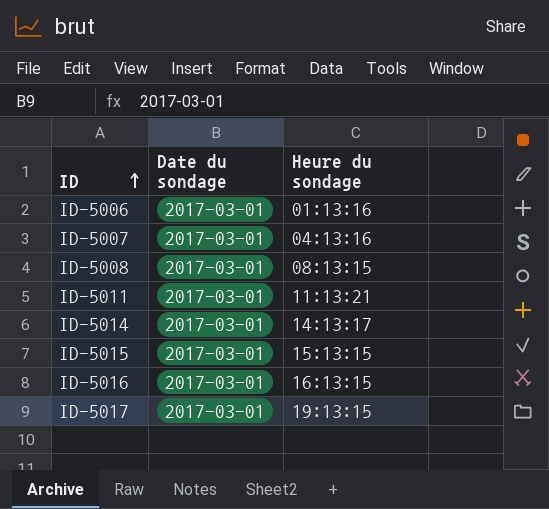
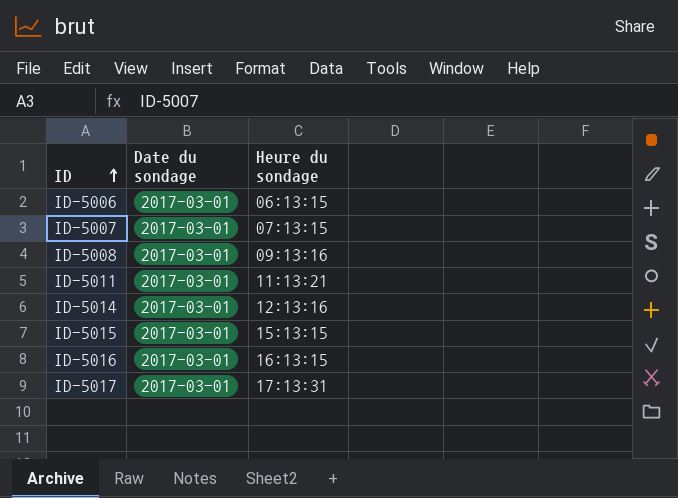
ID-5006 | Heure du sondage: 01:13:16 -> 06:13:15
ID-5007 | Heure du sondage: 04:13:16 -> 07:13:15
ID-5008 | Heure du sondage: 08:13:15 -> 09:13:16
ID-5014 | Heure du sondage: 14:13:17 -> 12:13:16
ID-5017 | Heure du sondage: 19:13:15 -> 17:13:31

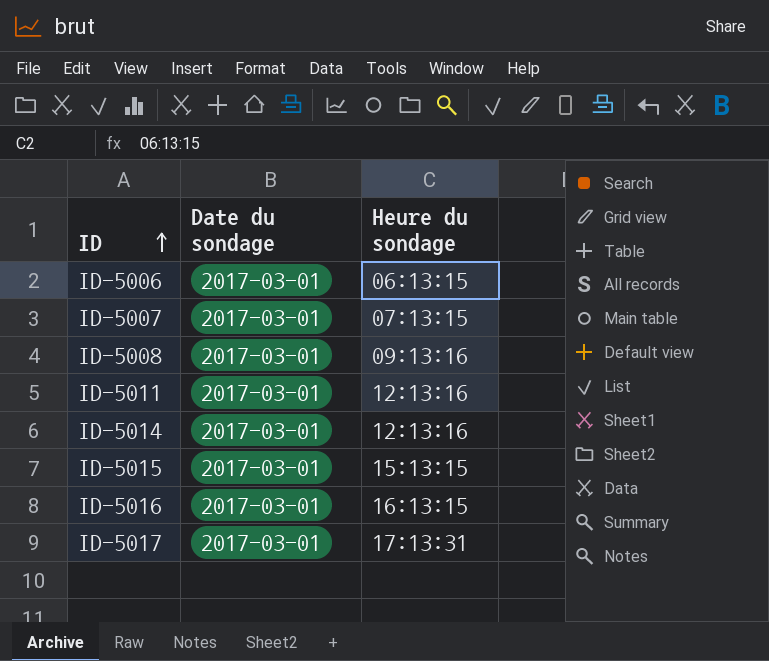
ID-5011 | Heure du sondage: 11:13:21 -> 12:13:16

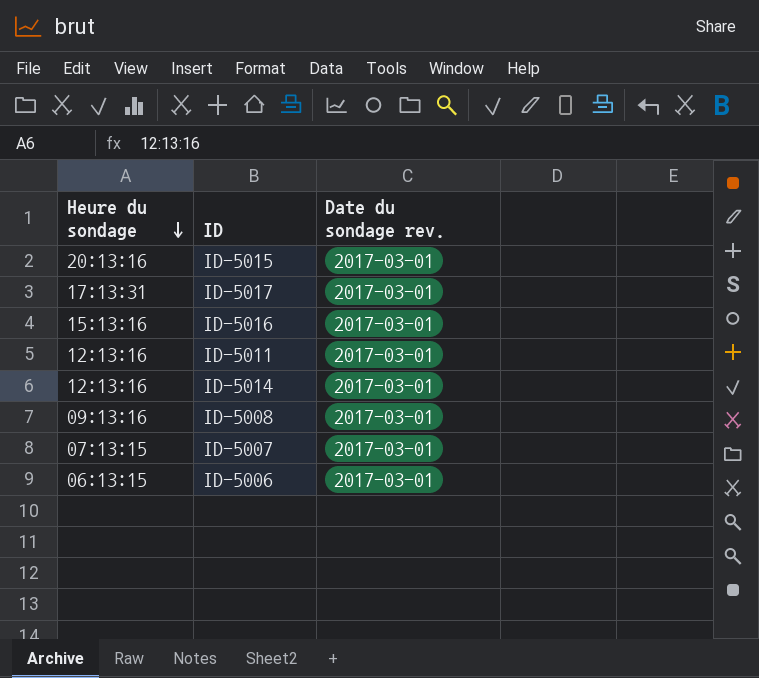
row order: ID ascending -> Heure du sondage descending
column Heure du sondage | position: 3 -> 1
column name: Date du sondage -> Date du sondage rev.
ID-5015 | Heure du sondage: 15:13:15 -> 20:13:16
ID-5016 | Heure du sondage: 16:13:15 -> 15:13:16

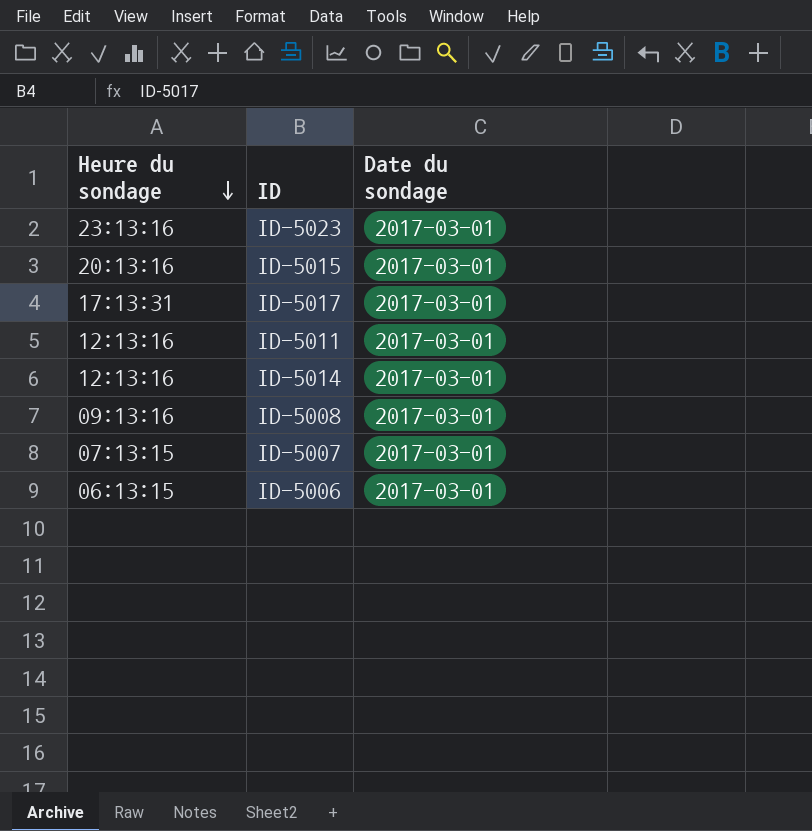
column name: Date du sondage rev. -> Date du sondage
row ID-5016: 15:13:16 | 2017-03-01 -> none
row ID-5023: none -> 23:13:16 | 2017-03-01

